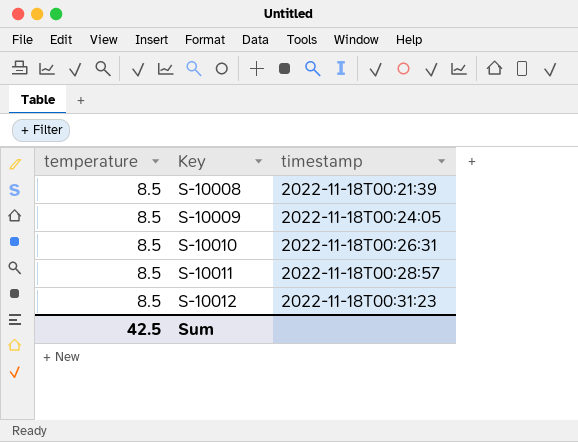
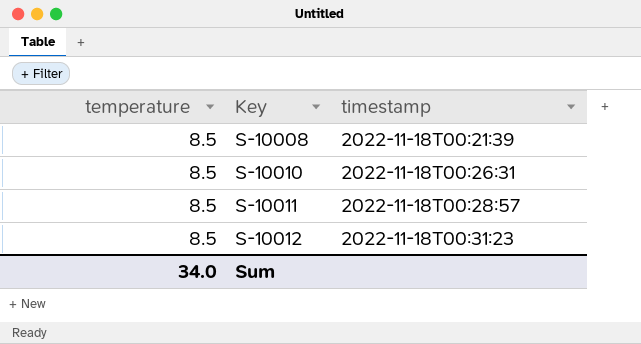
row S-10009: 8.5 | 2022-11-18T00:24:05 -> none
Sum | temperature: 42.5 -> 34.0

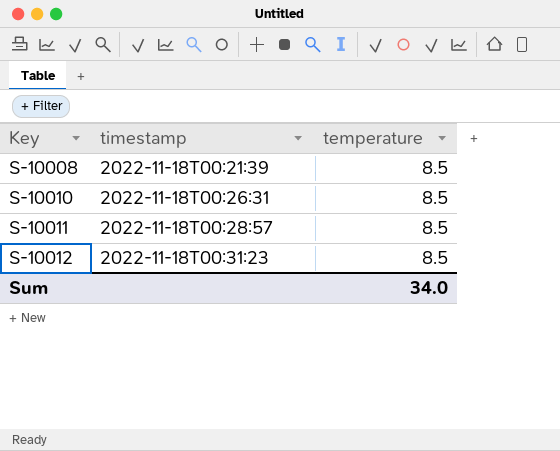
column temperature | position: 1 -> 3

